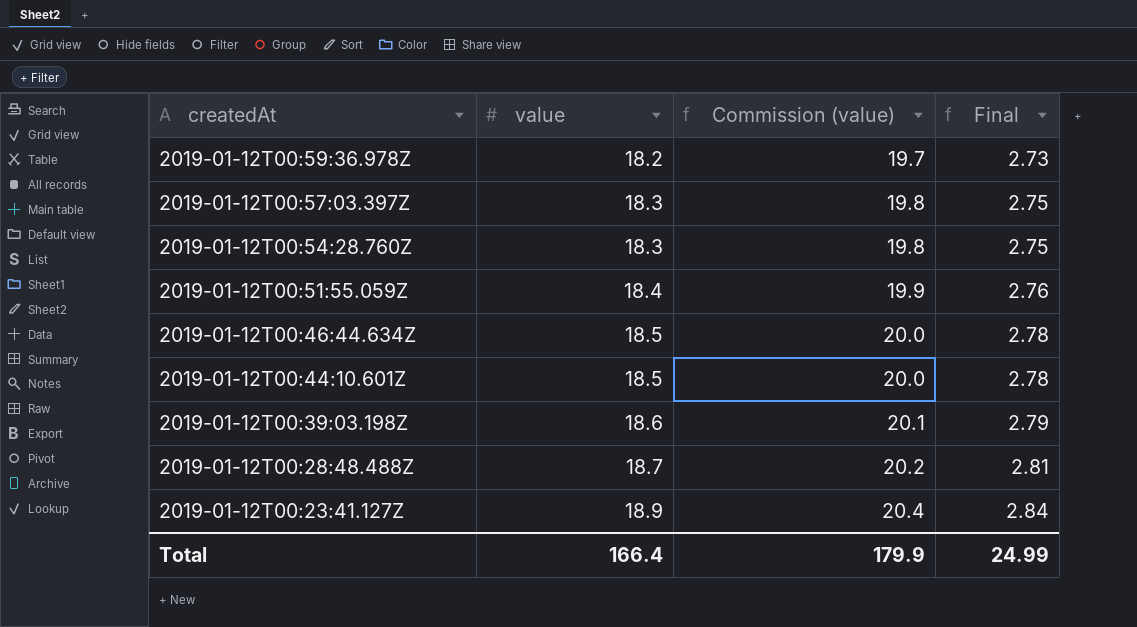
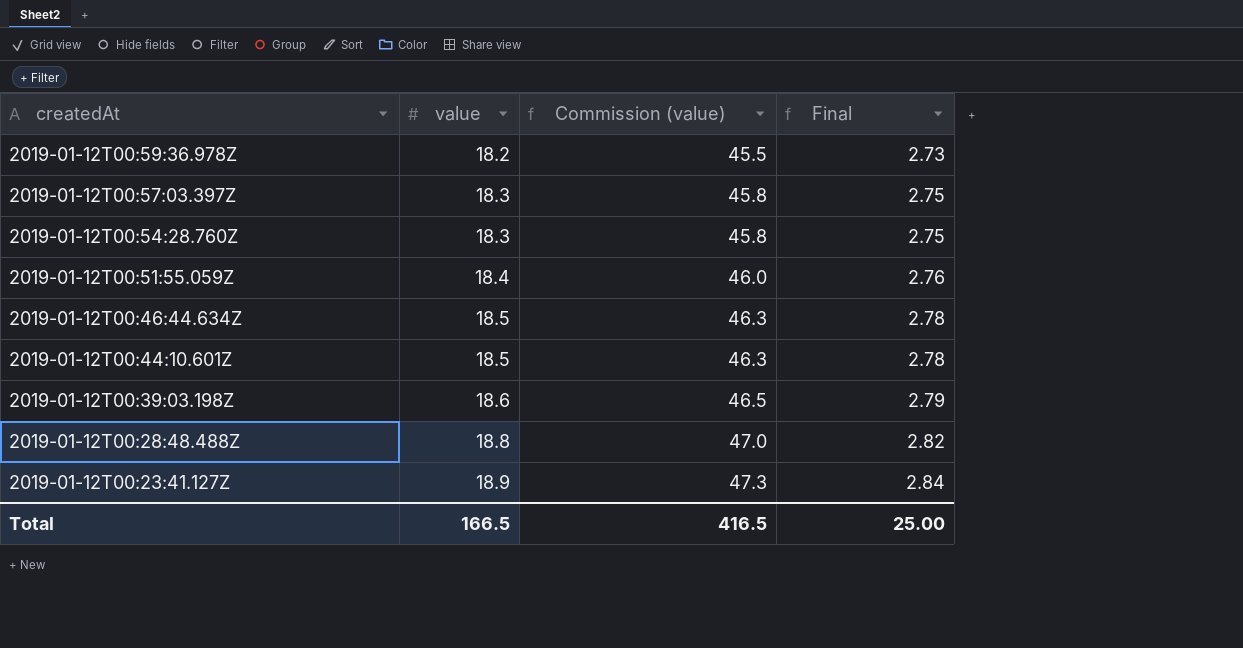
column Commission (value) | formula: [value] * 1.08 -> [value] * 2.5
2019-01-12T00:28:48.488Z | value: 18.7 -> 18.8
2019-01-12T00:28:48.488Z | Final: 2.81 -> 2.82
Total | value: 166.4 -> 166.5
Total | Commission (value): 179.9 -> 416.5
Total | Final: 24.99 -> 25.00

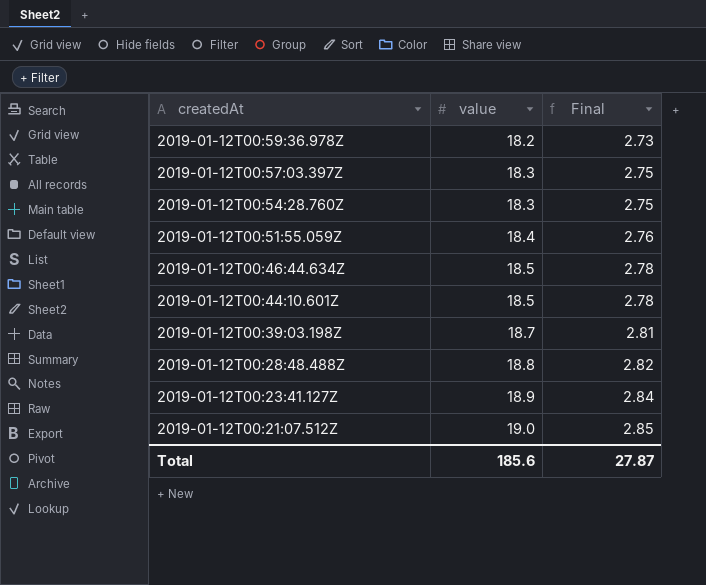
column Commission (value) | formula: [value] * 2.5 -> none
2019-01-12T00:39:03.198Z | value: 18.6 -> 18.7
2019-01-12T00:39:03.198Z | Final: 2.79 -> 2.81
row 2019-01-12T00:21:07.512Z: none -> 19.0 | 2.85
Total | value: 166.5 -> 185.6
Total | Final: 25.00 -> 27.87

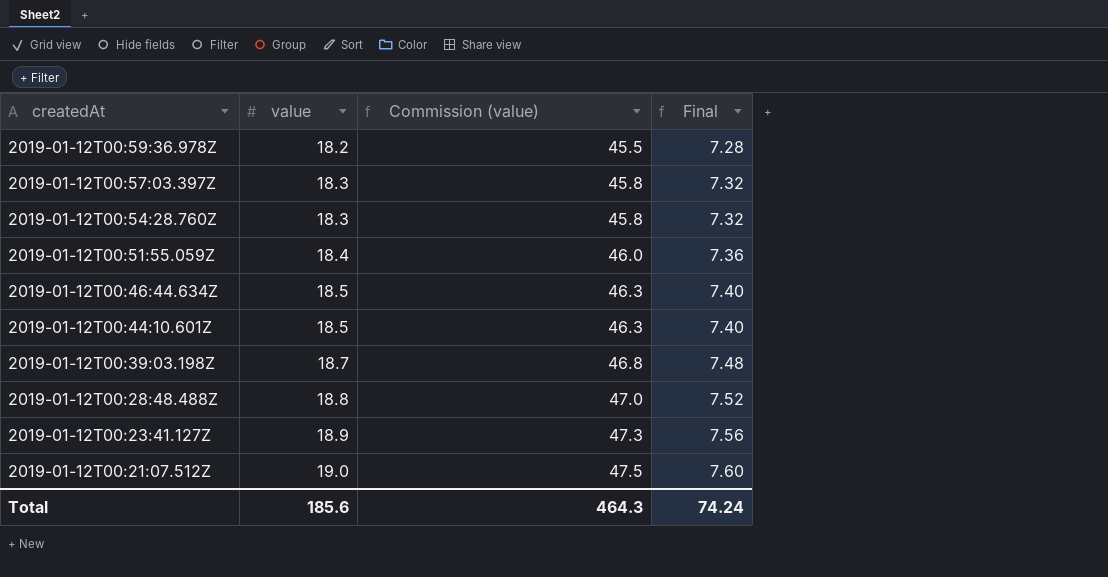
column Commission (value) | formula: none -> [value] * 2.5
column Final | formula: [value] * 0.15 -> [value] * 0.4
Total | Final: 27.87 -> 74.24

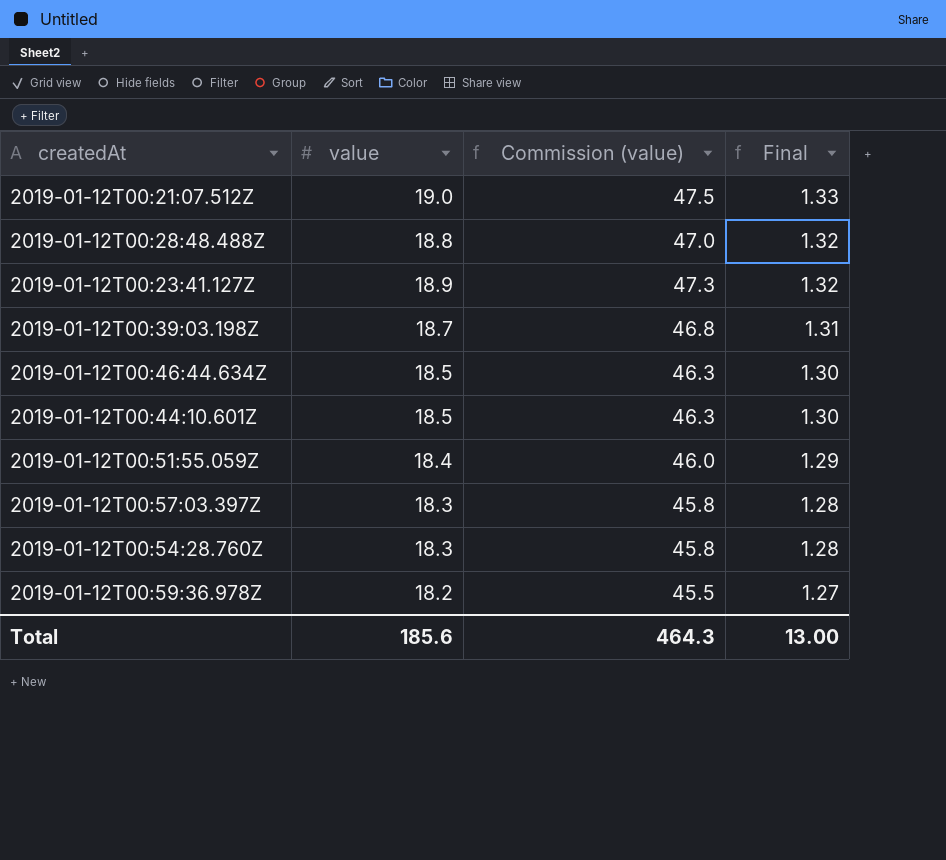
row order: createdAt descending -> Final descending
column Final | formula: [value] * 0.4 -> [value] * 0.07
Total | Final: 74.24 -> 13.00

